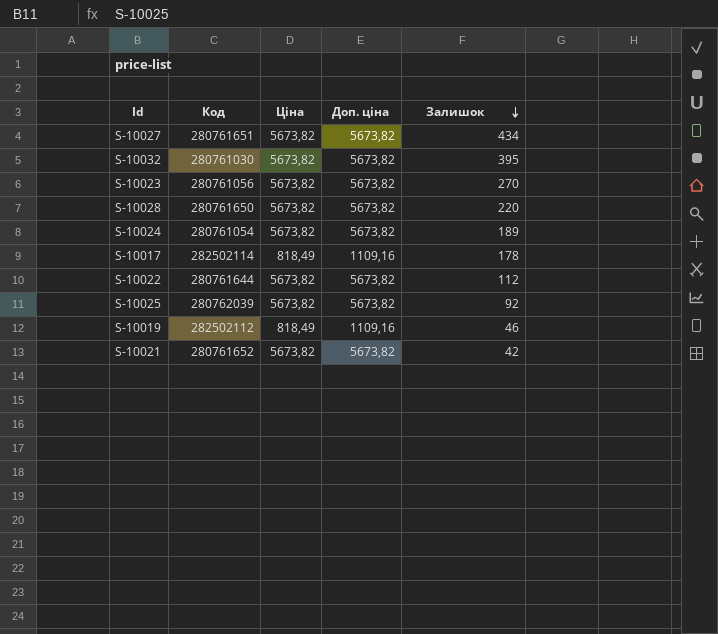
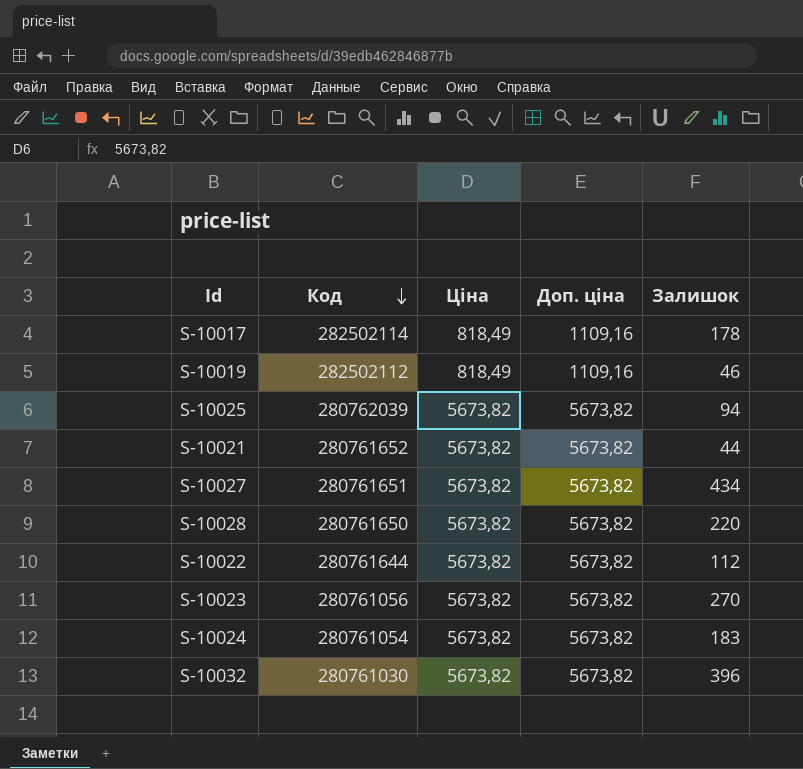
row order: Залишок descending -> Код descending
S-10025 | Залишок: 92 -> 94
S-10021 | Залишок: 42 -> 44
S-10024 | Залишок: 189 -> 183
S-10032 | Залишок: 395 -> 396

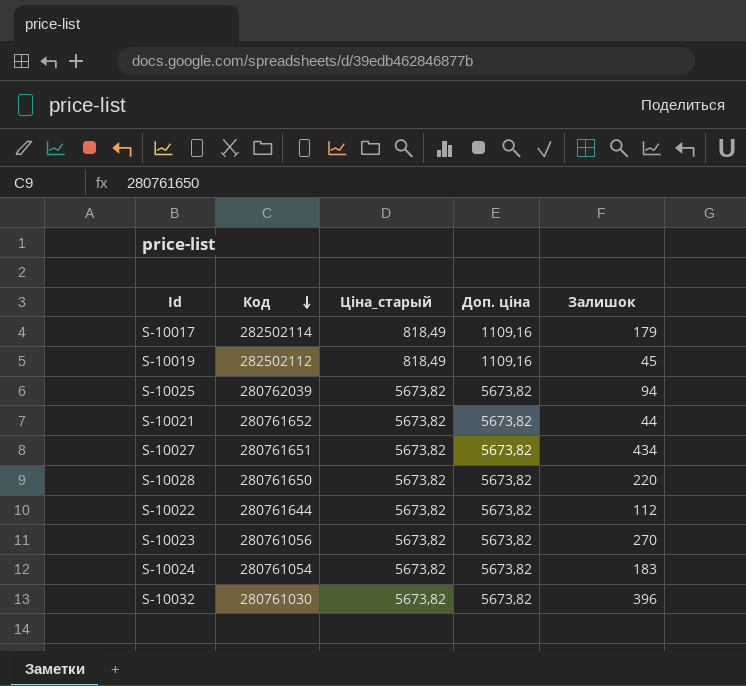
column name: Ціна -> Ціна_старый
S-10017 | Залишок: 178 -> 179
S-10019 | Залишок: 46 -> 45

